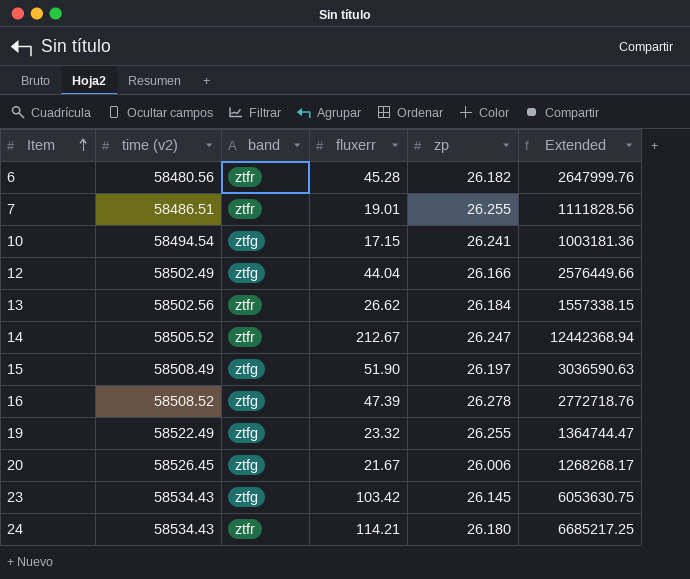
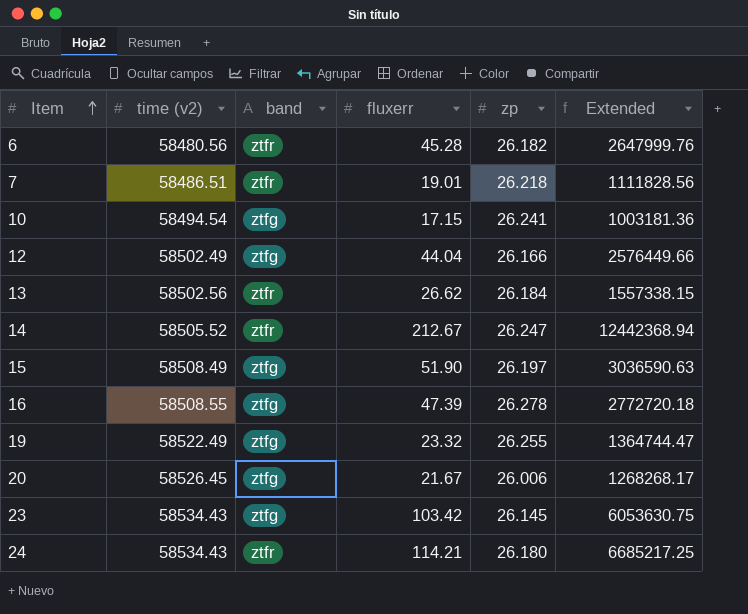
7 | zp: 26.255 -> 26.218
16 | time (v2): 58508.52 -> 58508.55
16 | Extended: 2772718.76 -> 2772720.18

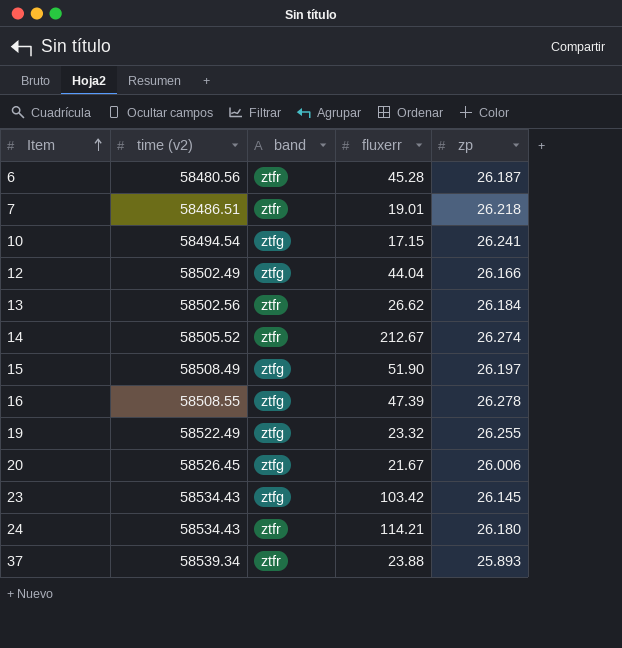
column Extended | formula: [time (v2)] * [fluxerr] -> none
6 | zp: 26.182 -> 26.187
14 | zp: 26.247 -> 26.274
row 37: none -> 58539.34 | ztfr | 23.88 | 25.893

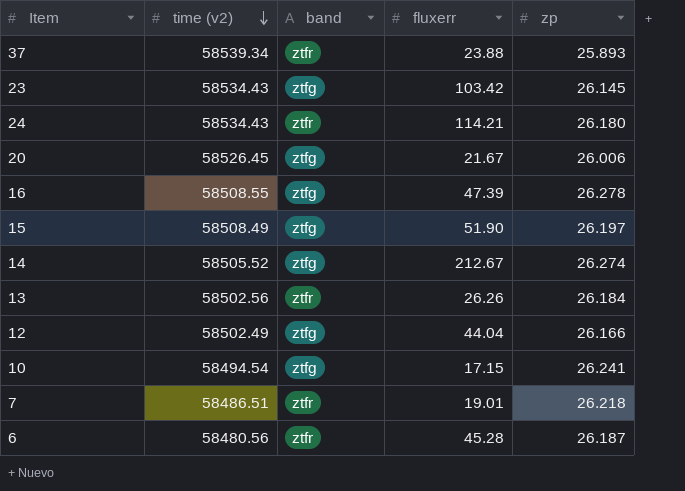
row order: Item ascending -> time (v2) descending
row 19: 58522.49 | ztfg | 23.32 | 26.255 -> none
14 | band: ztfr -> ztfg
13 | fluxerr: 26.62 -> 26.26

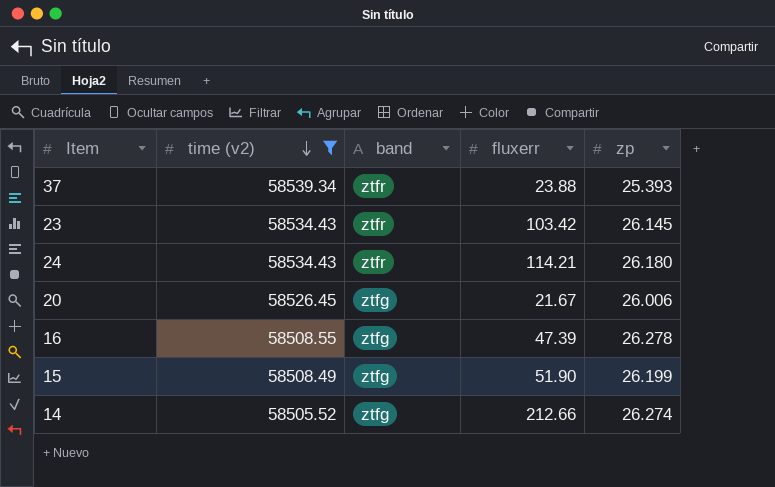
filter: none -> time (v2) >= 58505.52
37 | zp: 25.893 -> 25.393
23 | band: ztfg -> ztfr
15 | zp: 26.197 -> 26.199
14 | fluxerr: 212.67 -> 212.66

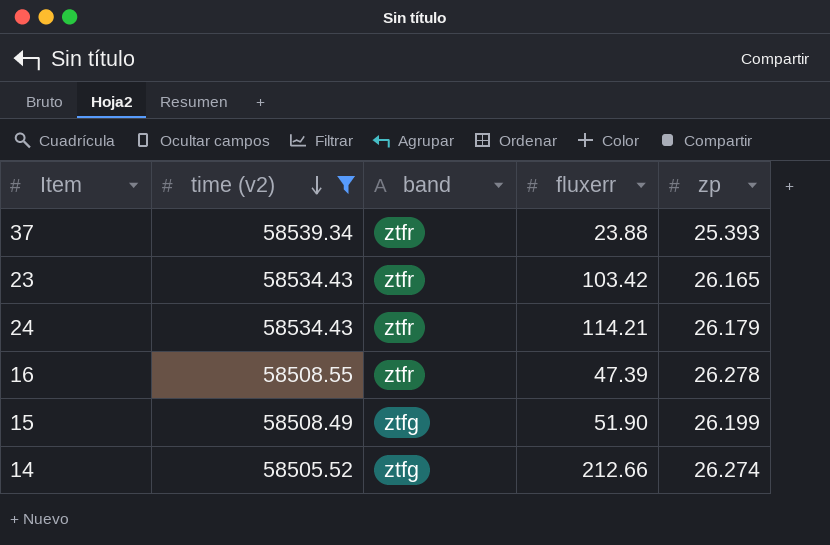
row 20: 58526.45 | ztfg | 21.67 | 26.006 -> none
23 | zp: 26.145 -> 26.165
24 | zp: 26.180 -> 26.179
16 | band: ztfg -> ztfr

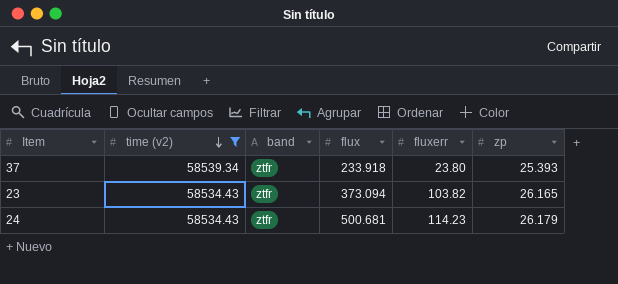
column flux | position: none -> 4
row 16: 58508.55 | ztfr | 47.39 | 26.278 -> none
row 15: 58508.49 | ztfg | 51.90 | 26.199 -> none
row 14: 58505.52 | ztfg | 212.66 | 26.274 -> none
37 | fluxerr: 23.88 -> 23.80
23 | fluxerr: 103.42 -> 103.82
24 | fluxerr: 114.21 -> 114.23

